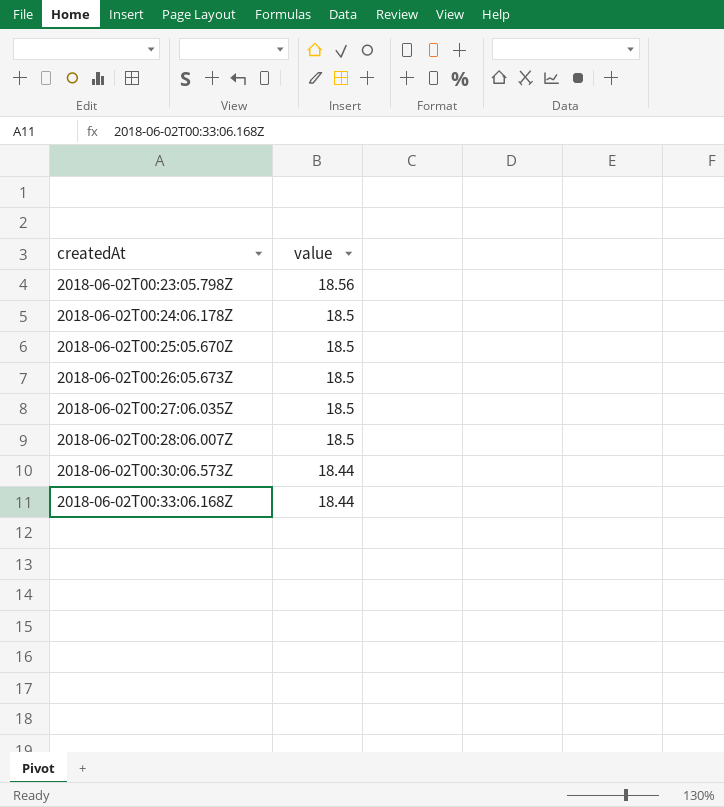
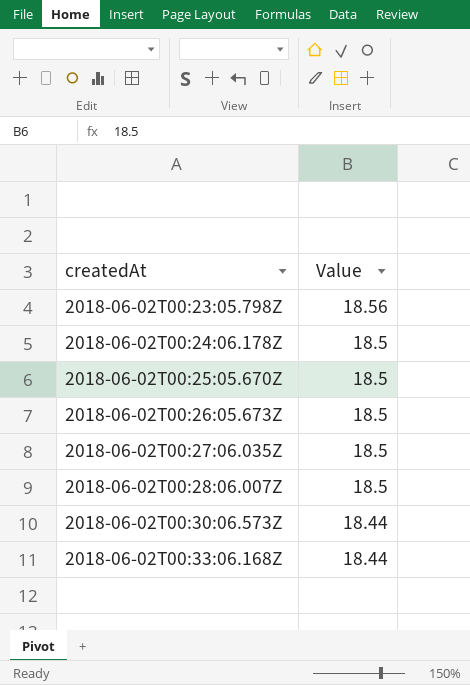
column name: value -> Value

